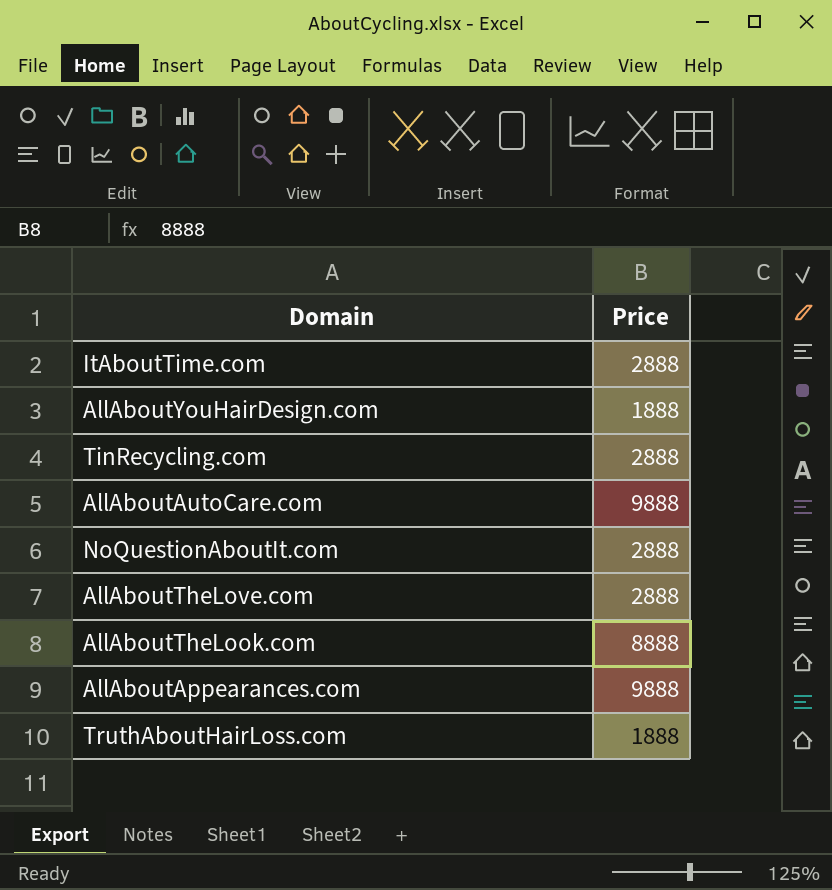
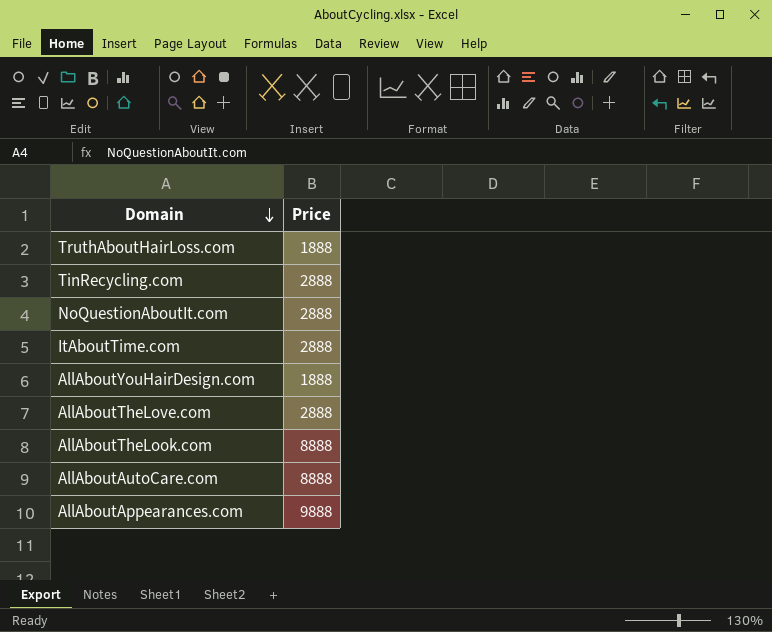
row order: none -> Domain descending
AllAboutAutoCare.com | Price: 9888 -> 8888

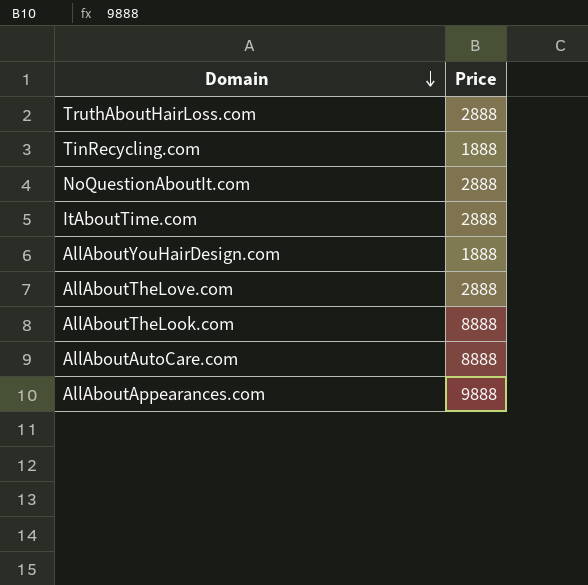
TruthAboutHairLoss.com | Price: 1888 -> 2888
TinRecycling.com | Price: 2888 -> 1888

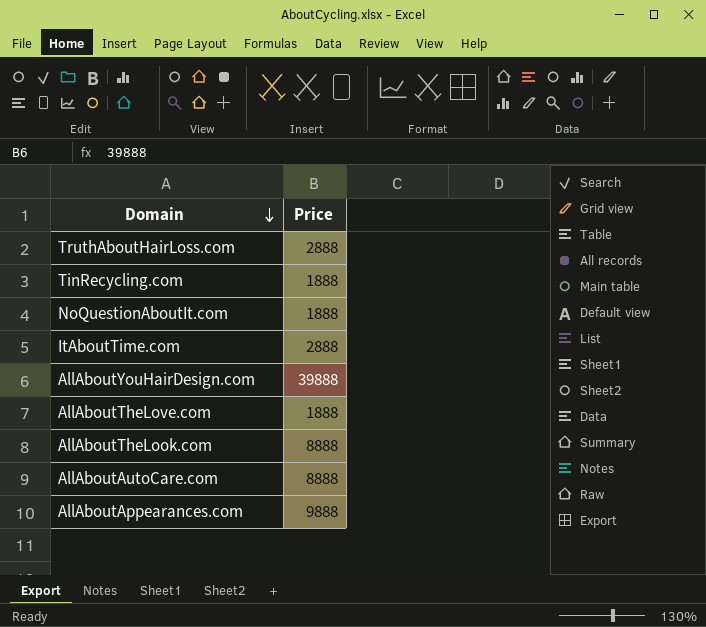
NoQuestionAboutIt.com | Price: 2888 -> 1888
AllAboutYouHairDesign.com | Price: 1888 -> 39888
AllAboutTheLove.com | Price: 2888 -> 1888

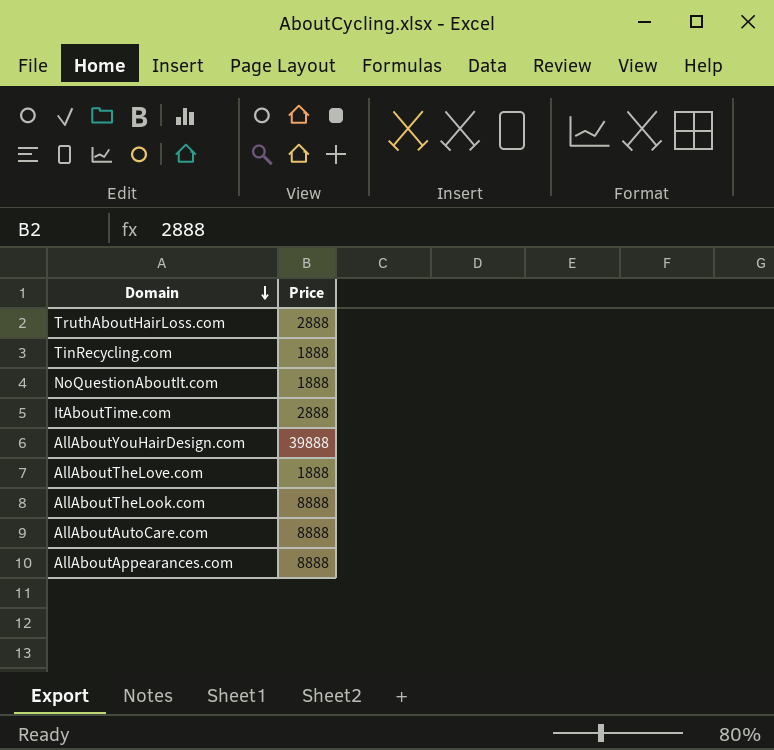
AllAboutAppearances.com | Price: 9888 -> 8888

